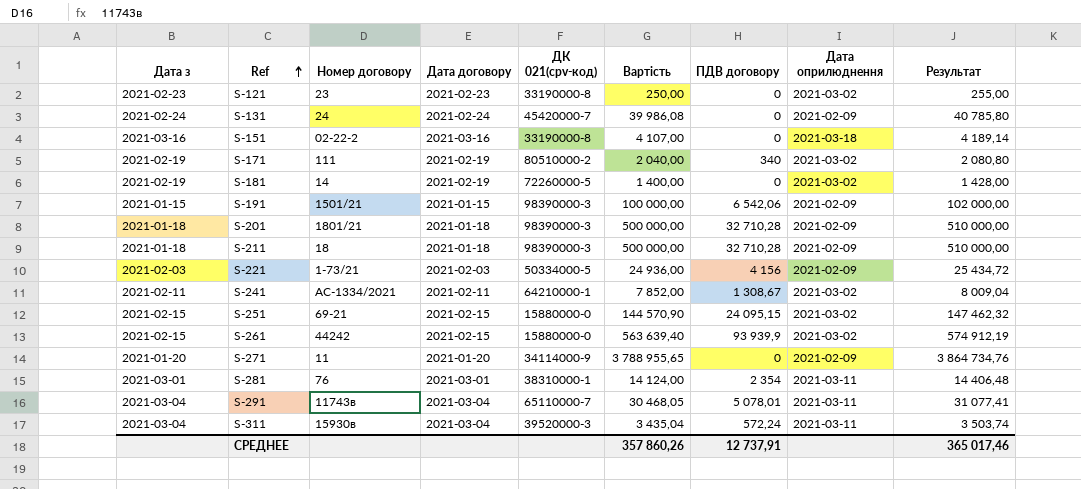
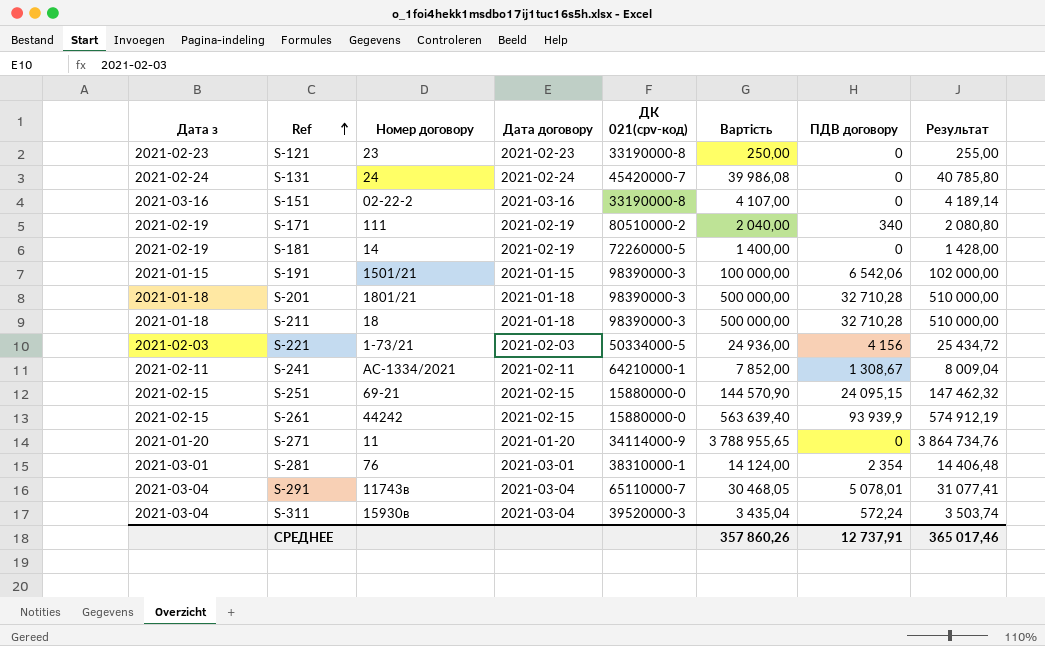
column Дата оприлюднення | position: 8 -> none

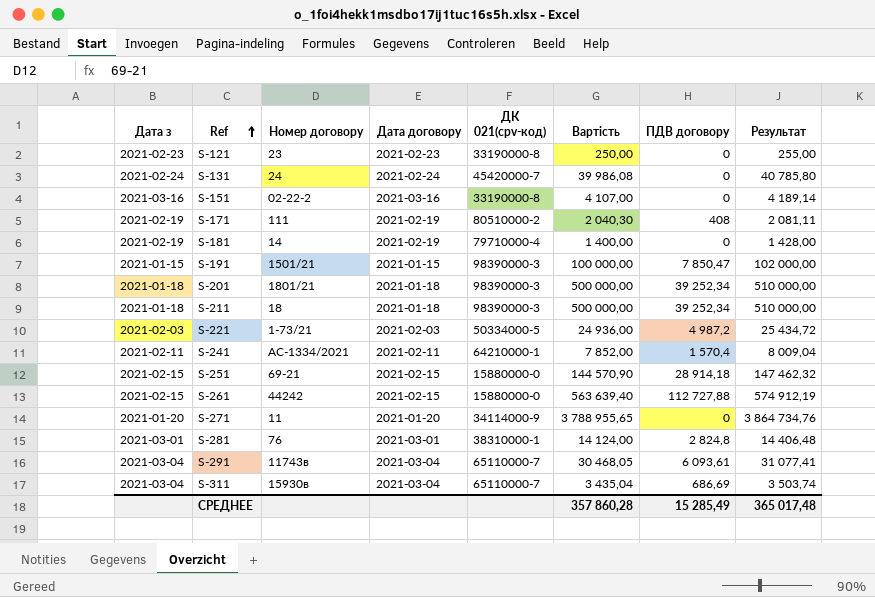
S-171 | Вартість: 2 040,00 -> 2 040,30
S-171 | ПДВ договору: 340 -> 408
S-171 | Результат: 2 080,80 -> 2 081,11
S-181 | ДК 021(cpv-код): 72260000-5 -> 79710000-4
S-191 | ПДВ договору: 6 542,06 -> 7 850,47
S-201 | ПДВ договору: 32 710,28 -> 39 252,34
S-211 | ПДВ договору: 32 710,28 -> 39 252,34
S-221 | ПДВ договору: 4 156 -> 4 987,2
S-241 | ПДВ договору: 1 308,67 -> 1 570,4
S-251 | ПДВ договору: 24 095,15 -> 28 914,18
S-261 | ПДВ договору: 93 939,9 -> 112 727,88
S-281 | ПДВ договору: 2 354 -> 2 824,8
S-291 | ПДВ договору: 5 078,01 -> 6 093,61
S-311 | ДК 021(cpv-код): 39520000-3 -> 65110000-7
S-311 | ПДВ договору: 572,24 -> 686,69
СРЕДНЕЕ | Вартість: 357 860,26 -> 357 860,28
СРЕДНЕЕ | ПДВ договору: 12 737,91 -> 15 285,49
СРЕДНЕЕ | Результат: 365 017,46 -> 365 017,48

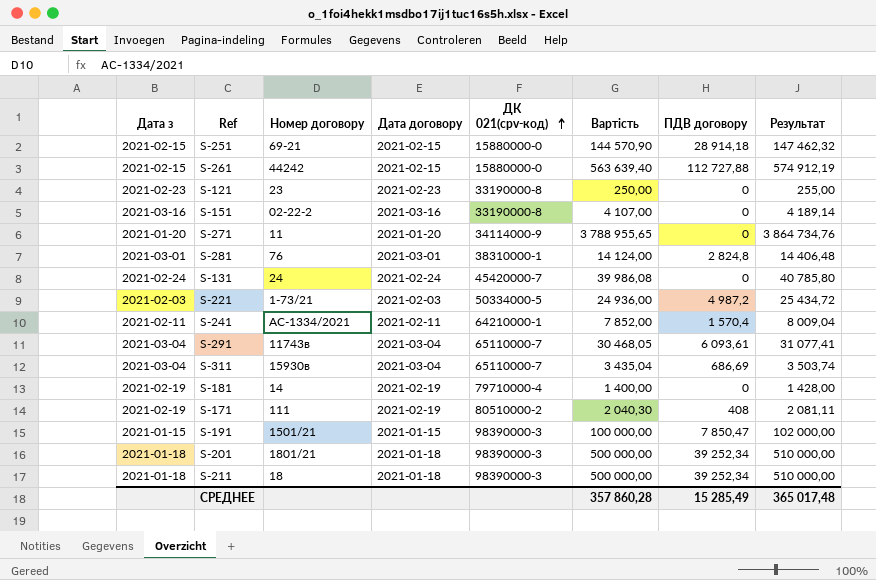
row order: Ref ascending -> ДК 021(cpv-код) ascending

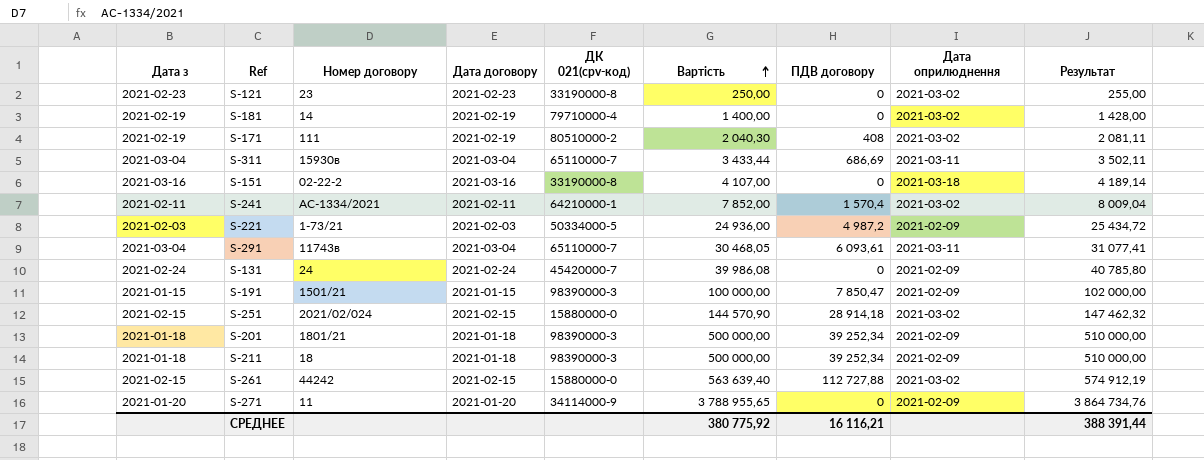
row order: ДК 021(cpv-код) ascending -> Вартість ascending
column Дата оприлюднення | position: none -> 8
row S-281: 2021-03-01 | 76 | 2021-03-01 | 38310000-1 | 14 124,00 | 2 824,8 | 14 406,48 -> none
S-311 | Вартість: 3 435,04 -> 3 433,44
S-311 | Результат: 3 503,74 -> 3 502,11
S-251 | Номер договору: 69-21 -> 2021/02/024
СРЕДНЕЕ | Вартість: 357 860,28 -> 380 775,92
СРЕДНЕЕ | ПДВ договору: 15 285,49 -> 16 116,21
СРЕДНЕЕ | Результат: 365 017,48 -> 388 391,44

